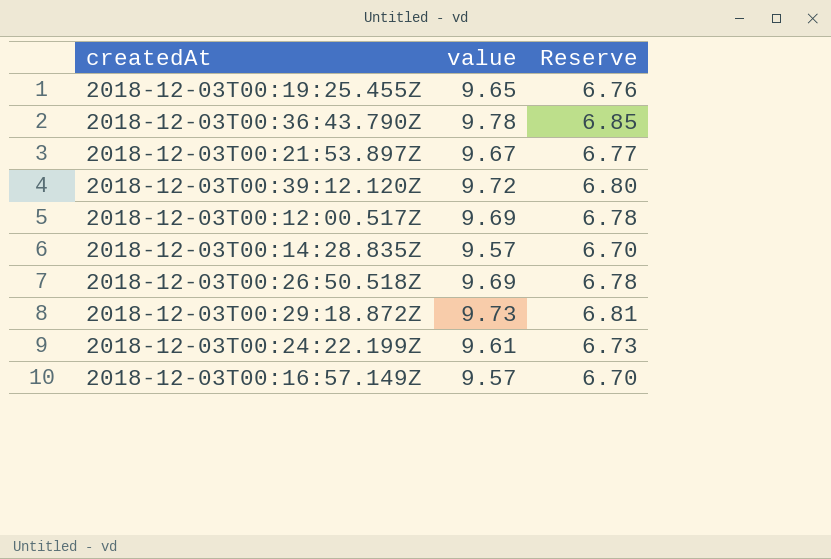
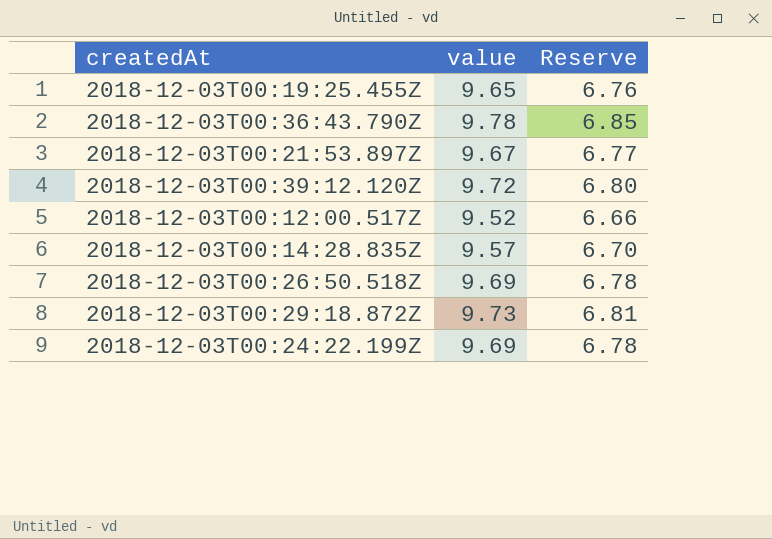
row 2018-12-03T00:16:57.149Z: 9.57 | 6.70 -> none
2018-12-03T00:12:00.517Z | value: 9.69 -> 9.52
2018-12-03T00:12:00.517Z | Reserve: 6.78 -> 6.66
2018-12-03T00:24:22.199Z | value: 9.61 -> 9.69
2018-12-03T00:24:22.199Z | Reserve: 6.73 -> 6.78

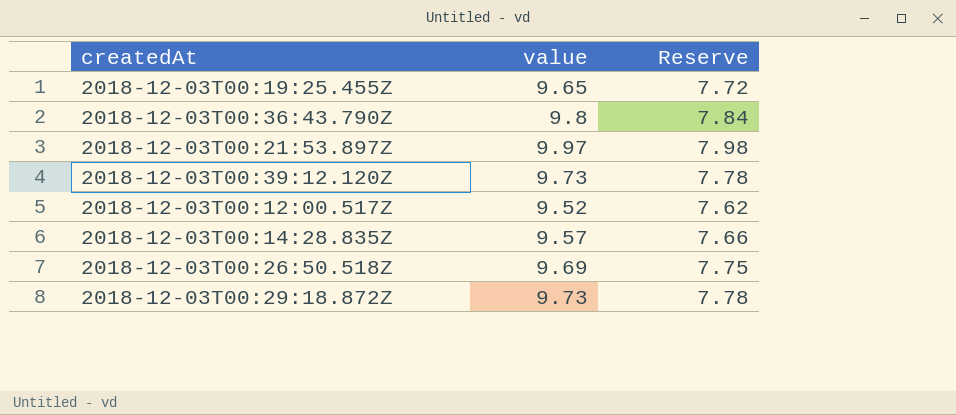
column Reserve | formula: [value] * 0.7 -> [value] * 0.8
row 2018-12-03T00:24:22.199Z: 9.69 | 6.78 -> none
2018-12-03T00:36:43.790Z | value: 9.78 -> 9.8
2018-12-03T00:21:53.897Z | value: 9.67 -> 9.97
2018-12-03T00:39:12.120Z | value: 9.72 -> 9.73

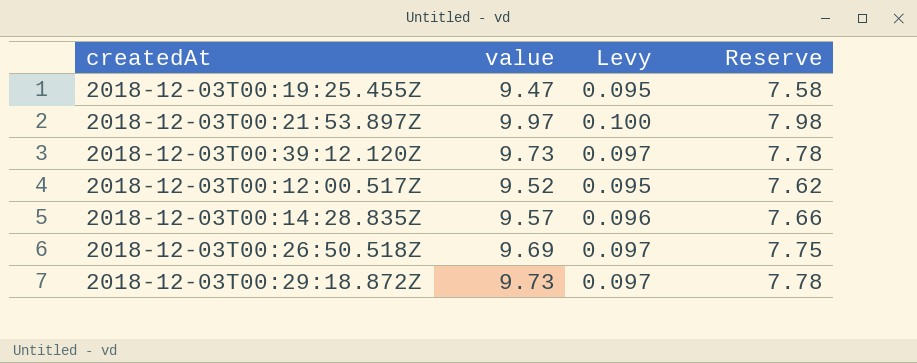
column Levy | formula: none -> [value] * 0.01
row 2018-12-03T00:36:43.790Z: 9.8 | 7.84 -> none
2018-12-03T00:19:25.455Z | value: 9.65 -> 9.47
2018-12-03T00:19:25.455Z | Reserve: 7.72 -> 7.58

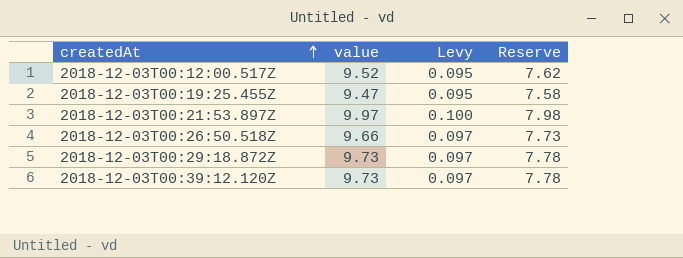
row order: none -> createdAt ascending
row 2018-12-03T00:14:28.835Z: 9.57 | 0.096 | 7.66 -> none
2018-12-03T00:26:50.518Z | value: 9.69 -> 9.66
2018-12-03T00:26:50.518Z | Reserve: 7.75 -> 7.73

